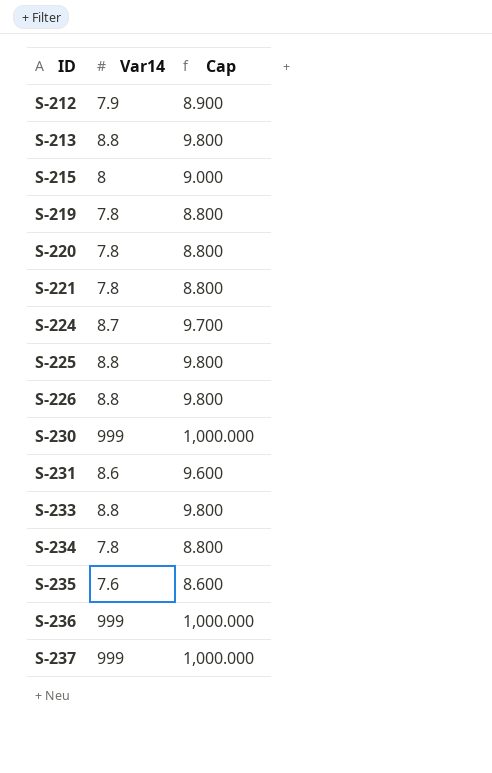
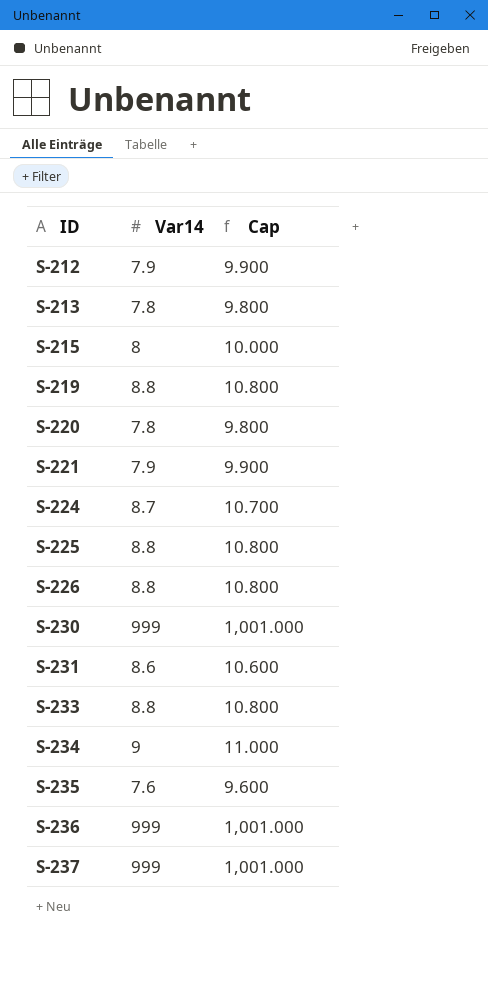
column Cap | formula: [Var14] + 1 -> [Var14] + 2
S-213 | Var14: 8.8 -> 7.8
S-219 | Var14: 7.8 -> 8.8
S-221 | Var14: 7.8 -> 7.9
S-234 | Var14: 7.8 -> 9

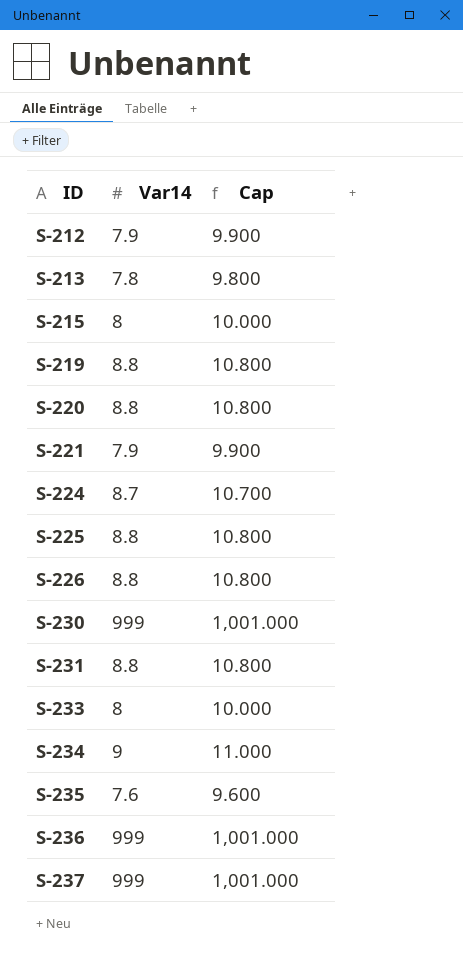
S-220 | Var14: 7.8 -> 8.8
S-220 | Cap: 9.800 -> 10.800
S-231 | Var14: 8.6 -> 8.8
S-231 | Cap: 10.600 -> 10.800
S-233 | Var14: 8.8 -> 8
S-233 | Cap: 10.800 -> 10.000

